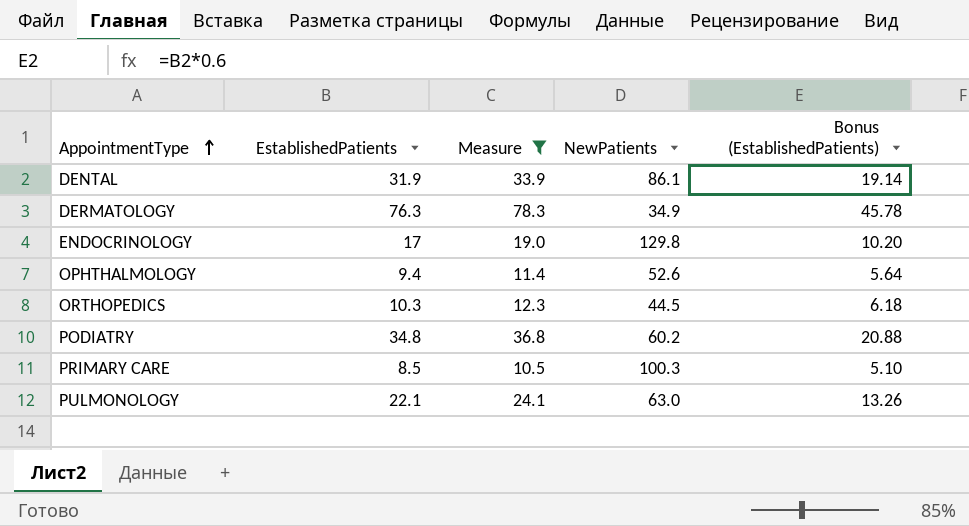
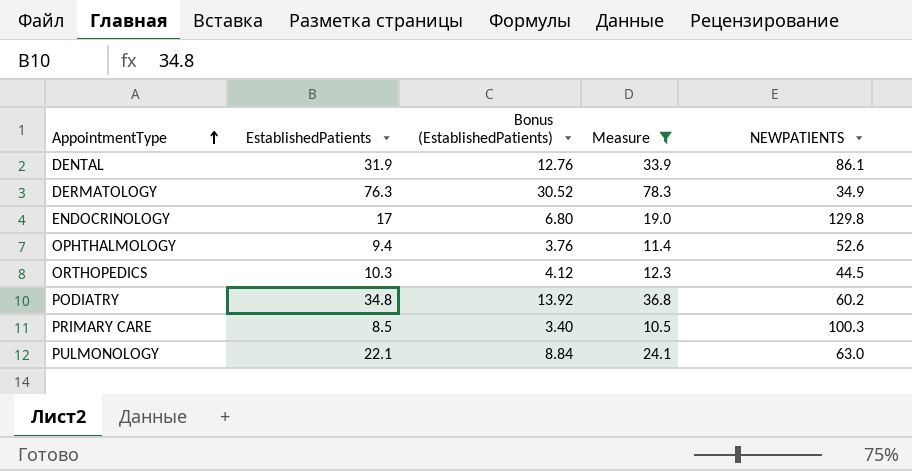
column Bonus (EstablishedPatients) | formula: [EstablishedPatients] * 0.6 -> [EstablishedPatients] * 0.4
column Bonus (EstablishedPatients) | position: 5 -> 3
column name: NewPatients -> NEWPATIENTS

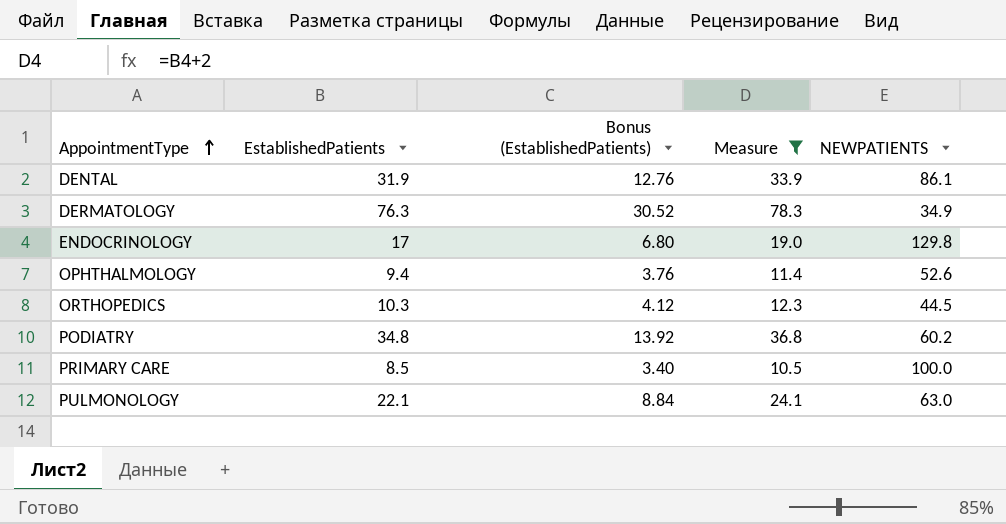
PRIMARY CARE | NEWPATIENTS: 100.3 -> 100.0

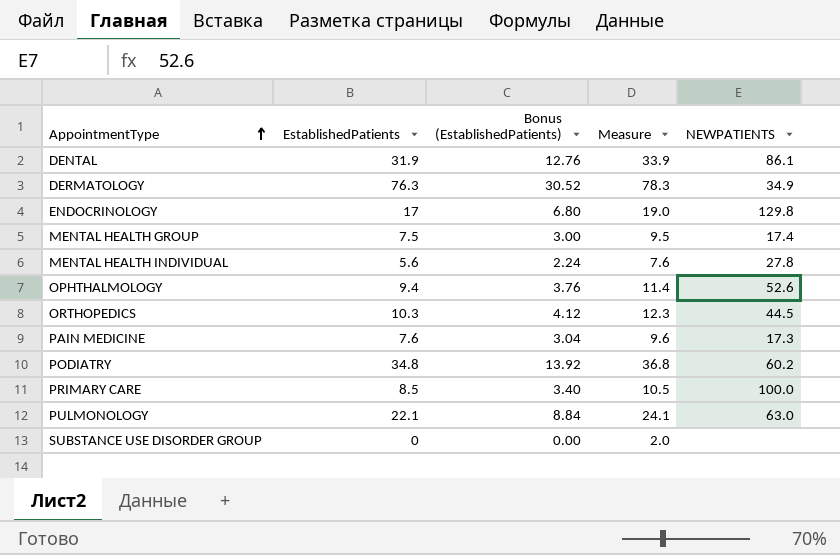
filter: Measure >= 10.5 -> none

